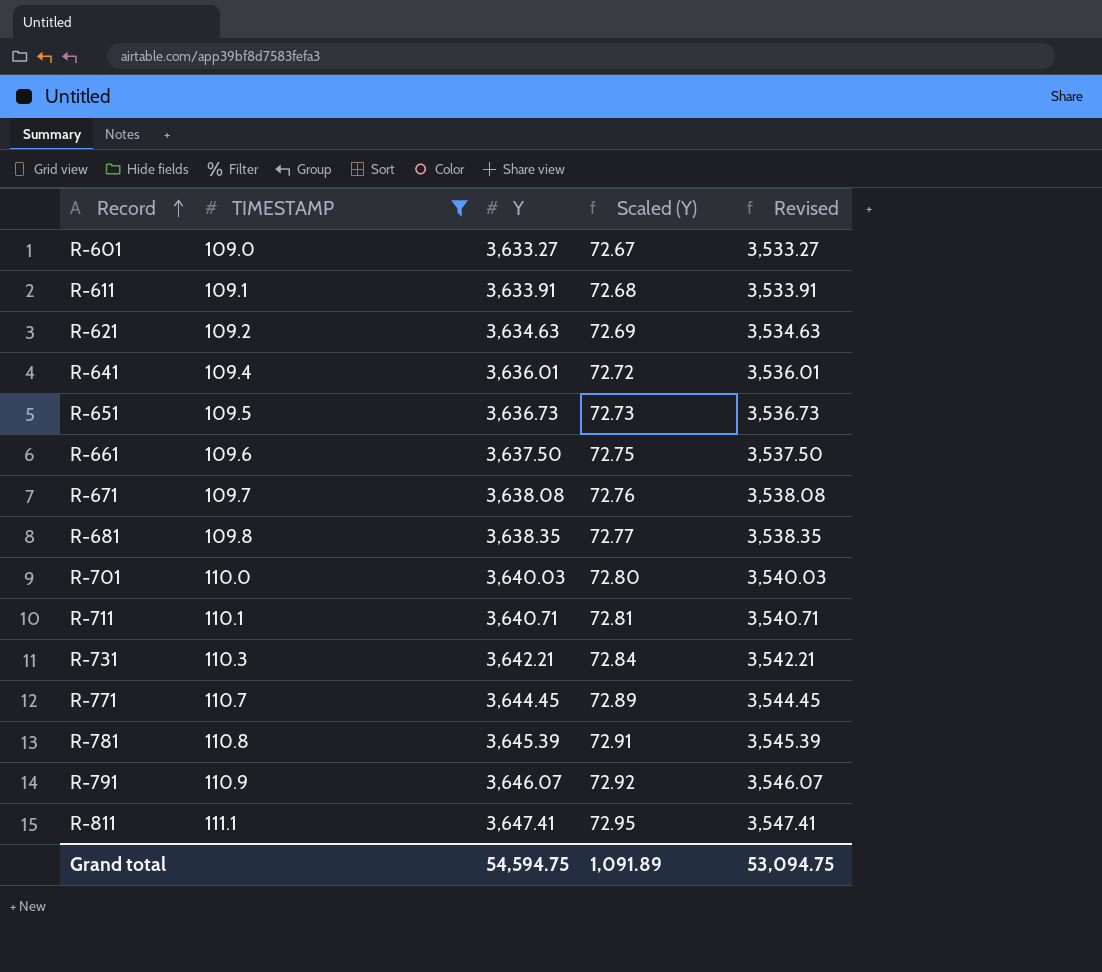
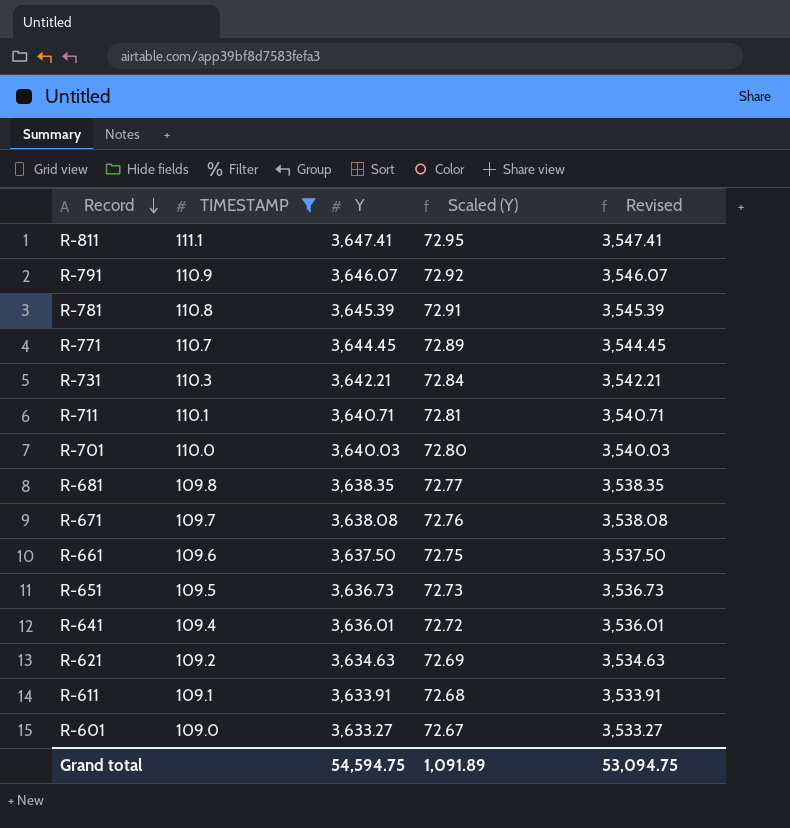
row order: Record ascending -> Record descending

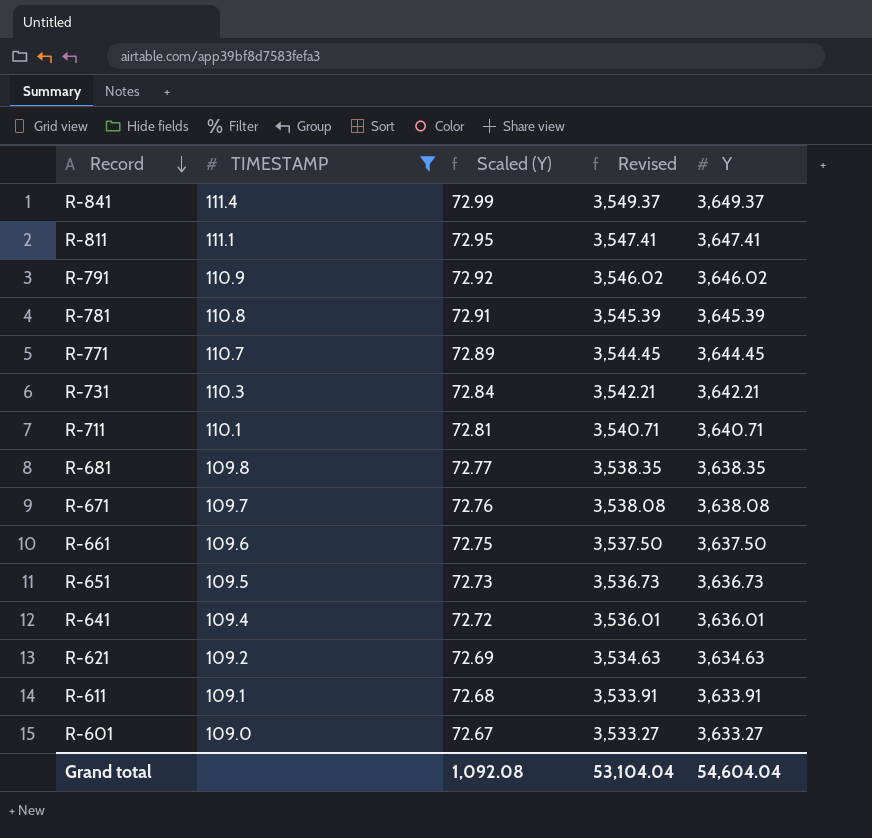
column Y | position: 3 -> 5
row R-701: 110.0 | 3,640.03 | 72.80 | 3,540.03 -> none
row R-841: none -> 111.4 | 72.99 | 3,549.37 | 3,649.37
R-791 | Revised: 3,546.07 -> 3,546.02
R-791 | Y: 3,646.07 -> 3,646.02
Grand total | Scaled (Y): 1,091.89 -> 1,092.08
Grand total | Revised: 53,094.75 -> 53,104.04
Grand total | Y: 54,594.75 -> 54,604.04

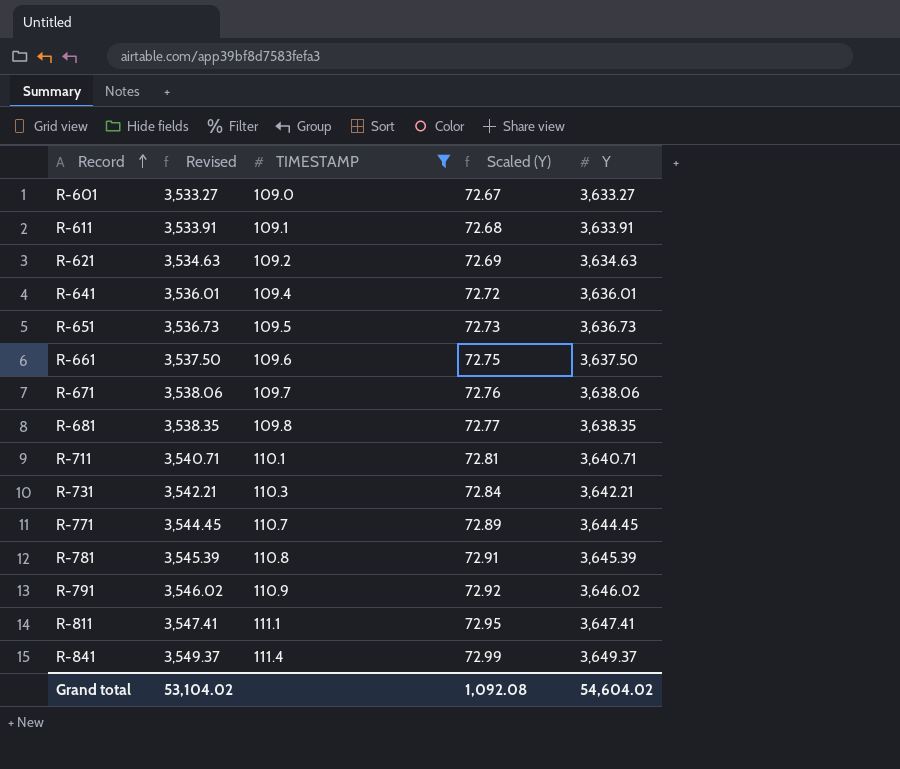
row order: Record descending -> Record ascending
column Revised | position: 4 -> 2
R-671 | Revised: 3,538.08 -> 3,538.06
R-671 | Y: 3,638.08 -> 3,638.06
Grand total | Revised: 53,104.04 -> 53,104.02
Grand total | Y: 54,604.04 -> 54,604.02

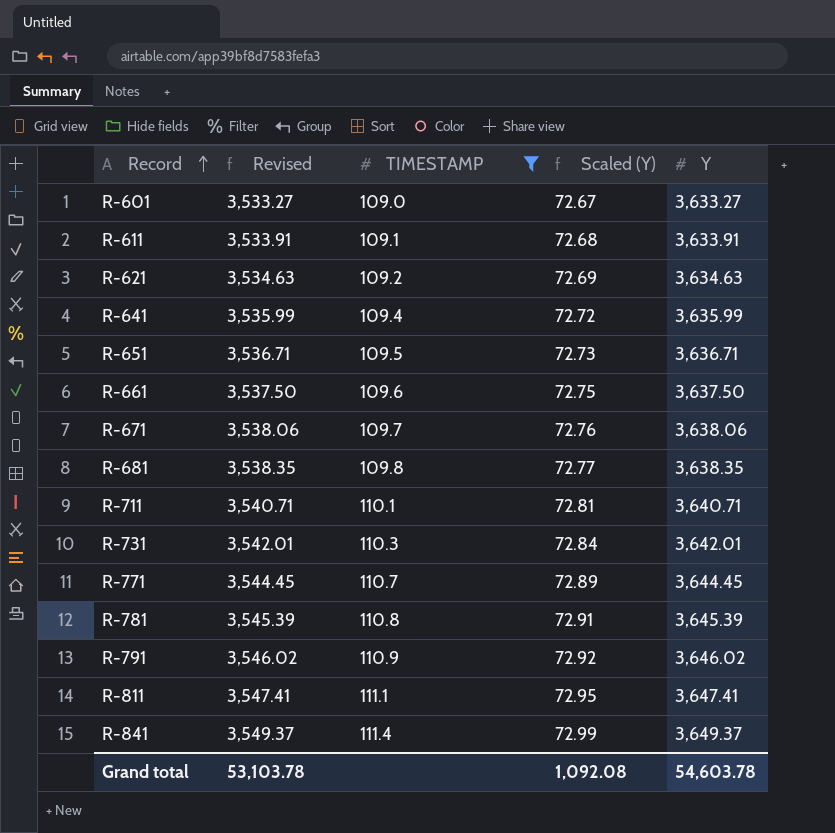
R-641 | Revised: 3,536.01 -> 3,535.99
R-641 | Y: 3,636.01 -> 3,635.99
R-651 | Revised: 3,536.73 -> 3,536.71
R-651 | Y: 3,636.73 -> 3,636.71
R-731 | Revised: 3,542.21 -> 3,542.01
R-731 | Y: 3,642.21 -> 3,642.01
Grand total | Revised: 53,104.02 -> 53,103.78
Grand total | Y: 54,604.02 -> 54,603.78

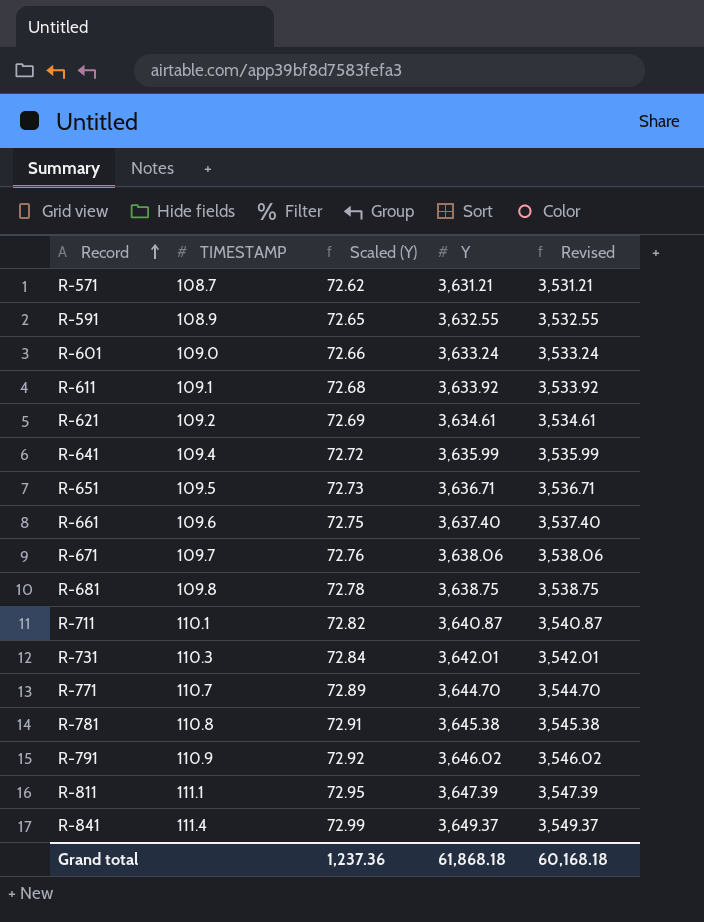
filter: TIMESTAMP >= 109.0 -> none
column Revised | position: 2 -> 5
R-601 | Scaled (Y): 72.67 -> 72.66
R-601 | Y: 3,633.27 -> 3,633.24
R-601 | Revised: 3,533.27 -> 3,533.24
R-611 | Y: 3,633.91 -> 3,633.92
R-611 | Revised: 3,533.91 -> 3,533.92
R-621 | Y: 3,634.63 -> 3,634.61
R-621 | Revised: 3,534.63 -> 3,534.61
R-661 | Y: 3,637.50 -> 3,637.40
R-661 | Revised: 3,537.50 -> 3,537.40
R-681 | Scaled (Y): 72.77 -> 72.78
R-681 | Y: 3,638.35 -> 3,638.75
R-681 | Revised: 3,538.35 -> 3,538.75
R-711 | Scaled (Y): 72.81 -> 72.82
R-711 | Y: 3,640.71 -> 3,640.87
R-711 | Revised: 3,540.71 -> 3,540.87
R-771 | Y: 3,644.45 -> 3,644.70
R-771 | Revised: 3,544.45 -> 3,544.70
R-781 | Y: 3,645.39 -> 3,645.38
R-781 | Revised: 3,545.39 -> 3,545.38
R-811 | Y: 3,647.41 -> 3,647.39
R-811 | Revised: 3,547.41 -> 3,547.39
Grand total | Scaled (Y): 1,092.08 -> 1,237.36
Grand total | Y: 54,603.78 -> 61,868.18
Grand total | Revised: 53,103.78 -> 60,168.18

